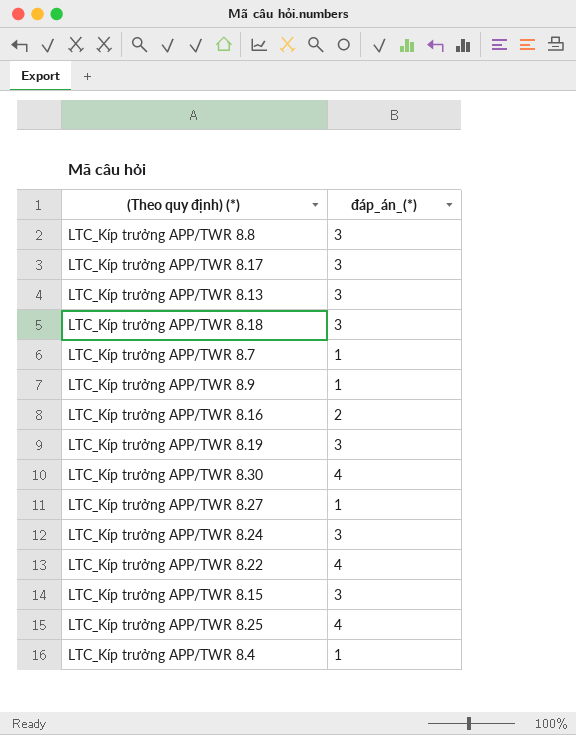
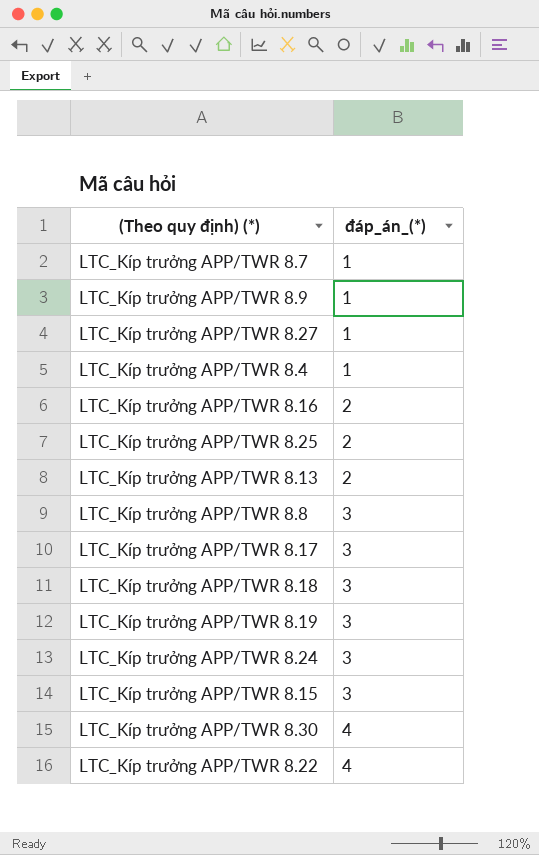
row order: none -> đáp_án_(*) ascending
LTC_Kíp trưởng APP/TWR 8.25 | đáp_án_(*): 4 -> 2
LTC_Kíp trưởng APP/TWR 8.13 | đáp_án_(*): 3 -> 2

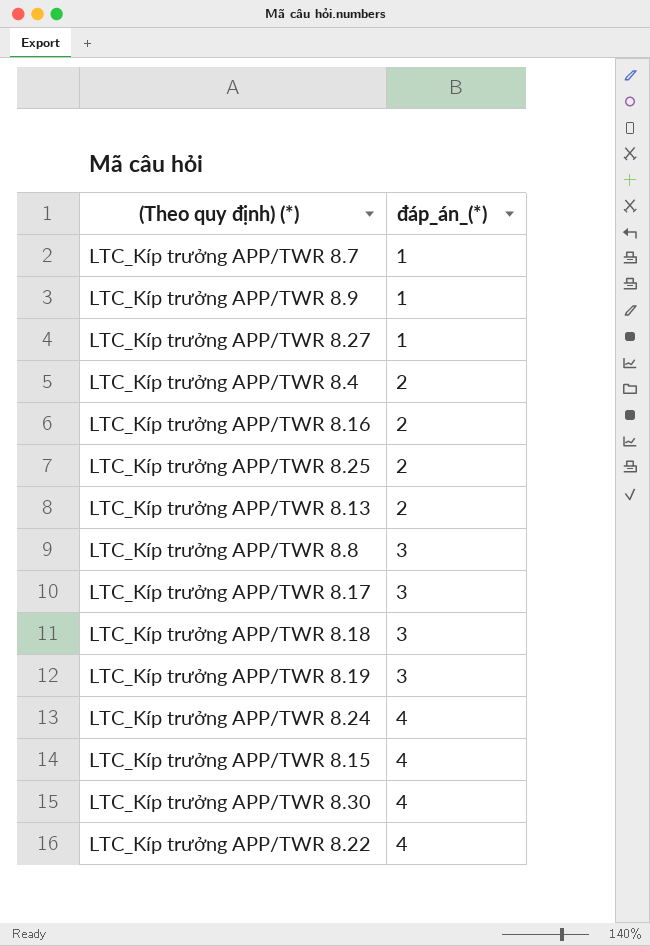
LTC_Kíp trưởng APP/TWR 8.4 | đáp_án_(*): 1 -> 2
LTC_Kíp trưởng APP/TWR 8.24 | đáp_án_(*): 3 -> 4
LTC_Kíp trưởng APP/TWR 8.15 | đáp_án_(*): 3 -> 4

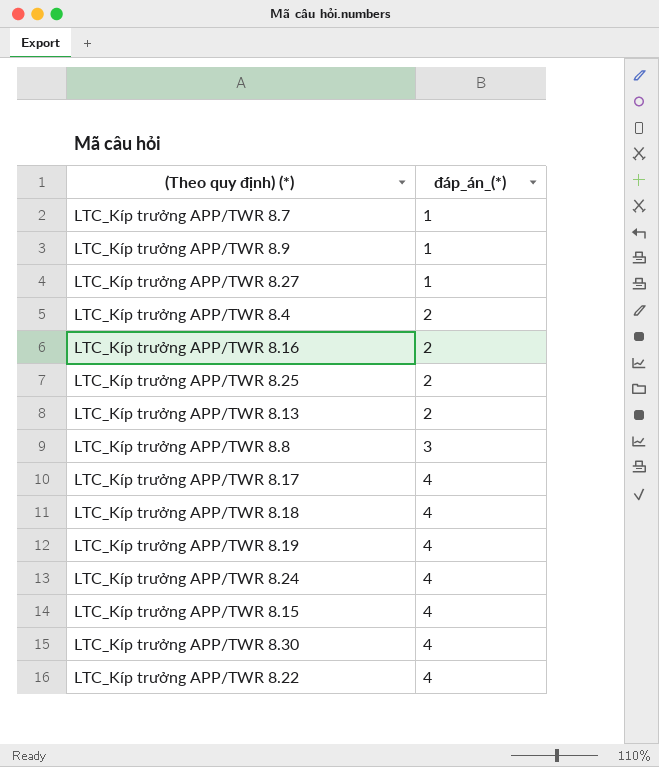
LTC_Kíp trưởng APP/TWR 8.17 | đáp_án_(*): 3 -> 4
LTC_Kíp trưởng APP/TWR 8.18 | đáp_án_(*): 3 -> 4
LTC_Kíp trưởng APP/TWR 8.19 | đáp_án_(*): 3 -> 4

